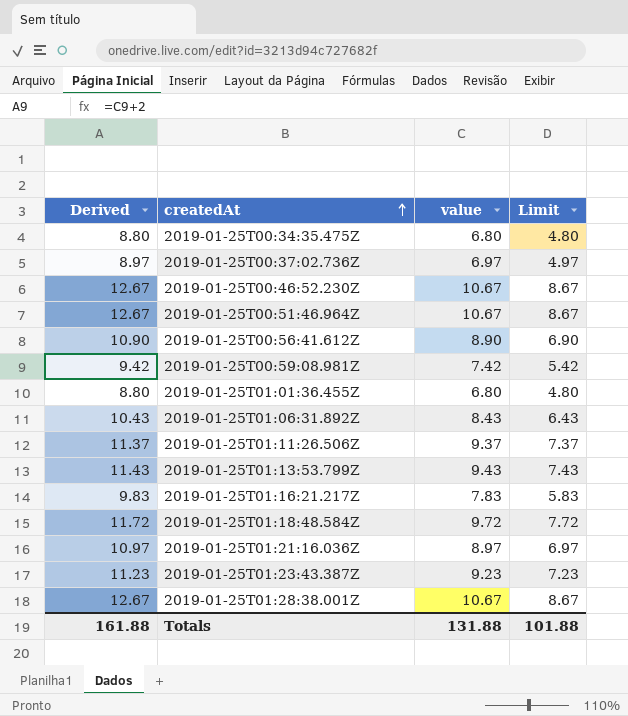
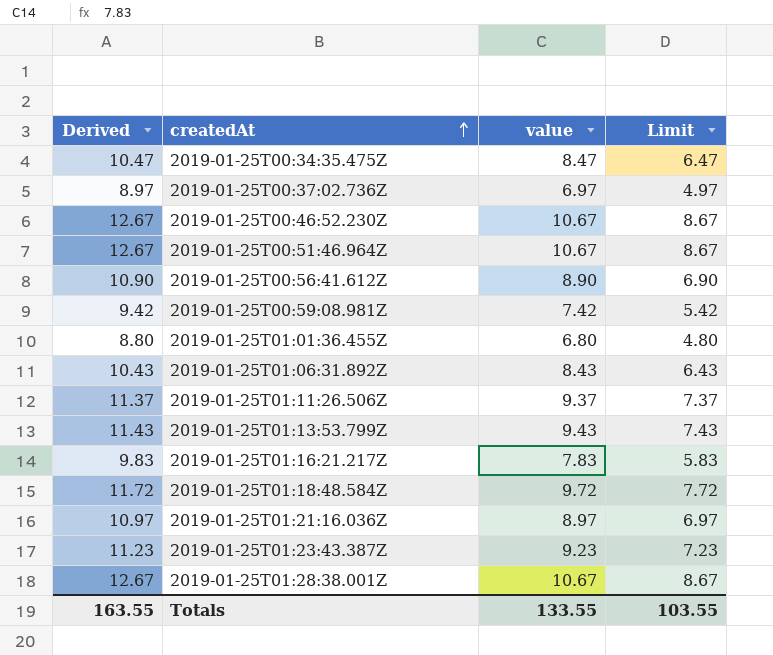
2019-01-25T00:34:35.475Z | Derived: 8.80 -> 10.47
2019-01-25T00:34:35.475Z | value: 6.80 -> 8.47
2019-01-25T00:34:35.475Z | Limit: 4.80 -> 6.47
Totals | Derived: 161.88 -> 163.55
Totals | value: 131.88 -> 133.55
Totals | Limit: 101.88 -> 103.55

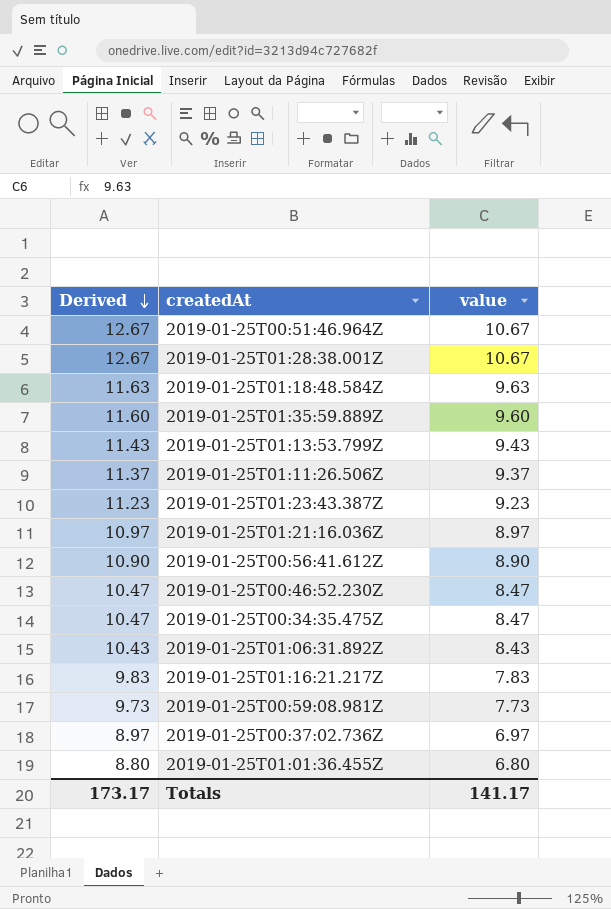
row order: createdAt ascending -> Derived descending
column Limit | formula: [value] - 2 -> none
2019-01-25T01:18:48.584Z | Derived: 11.72 -> 11.63
2019-01-25T01:18:48.584Z | value: 9.72 -> 9.63
row 2019-01-25T01:35:59.889Z: none -> 11.60 | 9.60
2019-01-25T00:46:52.230Z | Derived: 12.67 -> 10.47
2019-01-25T00:46:52.230Z | value: 10.67 -> 8.47
2019-01-25T00:59:08.981Z | Derived: 9.42 -> 9.73
2019-01-25T00:59:08.981Z | value: 7.42 -> 7.73
Totals | Derived: 163.55 -> 173.17
Totals | value: 133.55 -> 141.17

